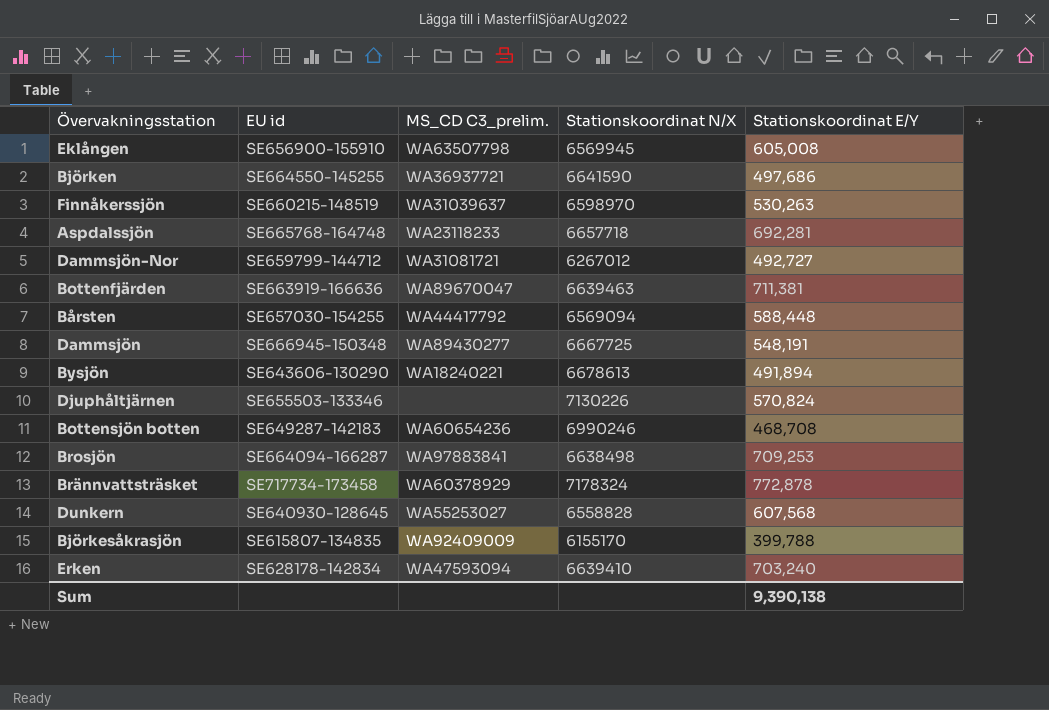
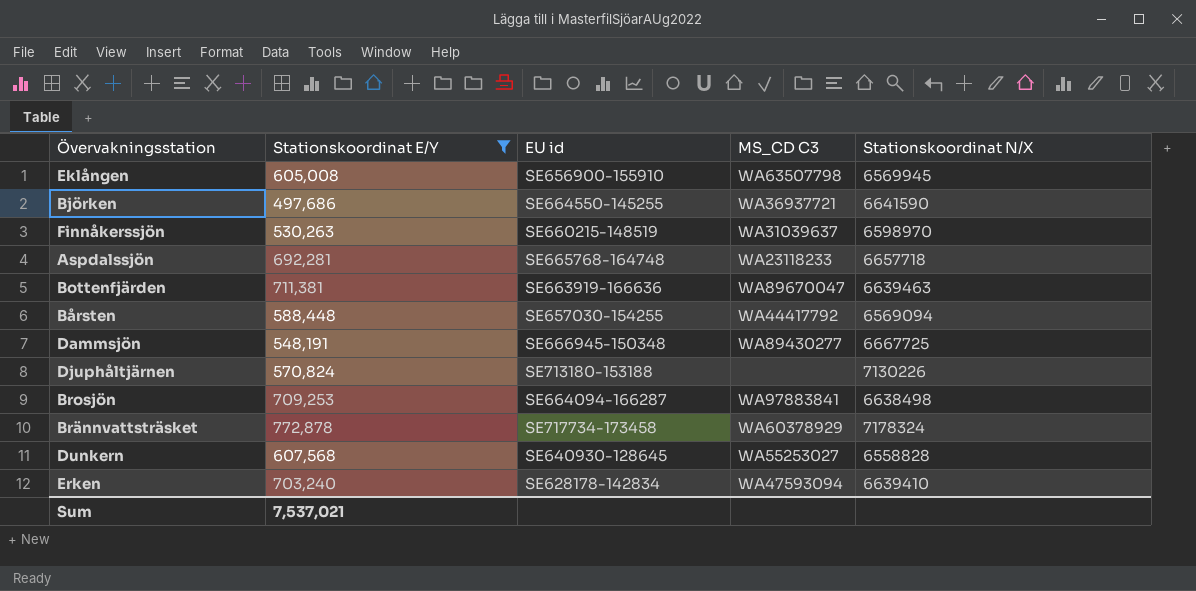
filter: none -> Stationskoordinat E/Y >= 497,686
column Stationskoordinat E/Y | position: 5 -> 2
column name: MS_CD C3_prelim. -> MS_CD C3
Djuphåltjärnen | EU id: SE655503-133346 -> SE713180-153188
Sum | Stationskoordinat E/Y: 9,390,138 -> 7,537,021

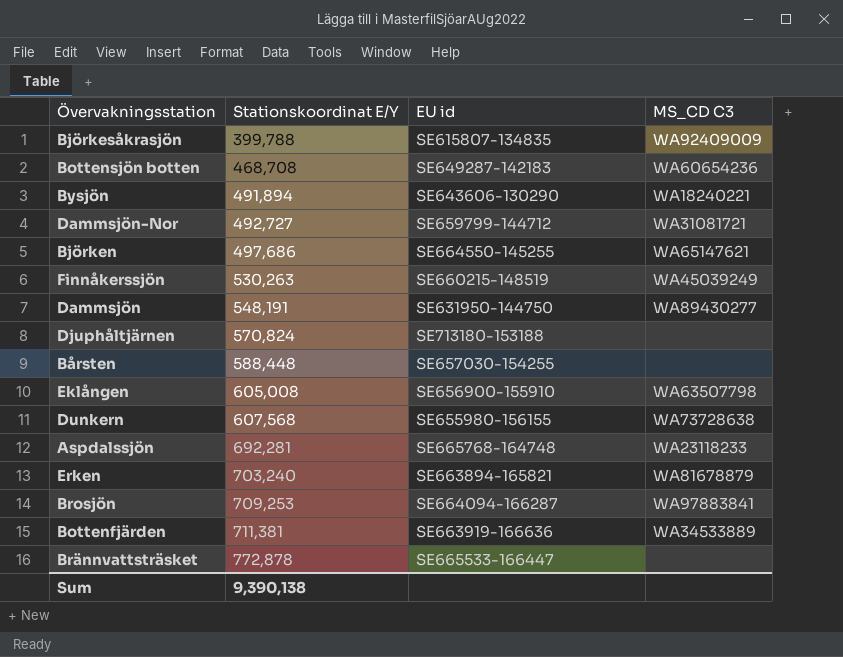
filter: Stationskoordinat E/Y >= 497,686 -> none
row order: none -> Stationskoordinat E/Y ascending
column Stationskoordinat N/X | position: 5 -> none
Björken | MS_CD C3: WA36937721 -> WA65147621
Finnåkerssjön | MS_CD C3: WA31039637 -> WA45039249
Dammsjön | EU id: SE666945-150348 -> SE631950-144750
Bårsten | MS_CD C3: WA44417792 -> none
Dunkern | EU id: SE640930-128645 -> SE655980-156155
Dunkern | MS_CD C3: WA55253027 -> WA73728638
Erken | EU id: SE628178-142834 -> SE663894-165821
Erken | MS_CD C3: WA47593094 -> WA81678879
Bottenfjärden | MS_CD C3: WA89670047 -> WA34533889
Brännvattsträsket | EU id: SE717734-173458 -> SE665533-166447
Brännvattsträsket | MS_CD C3: WA60378929 -> none
Sum | Stationskoordinat E/Y: 7,537,021 -> 9,390,138

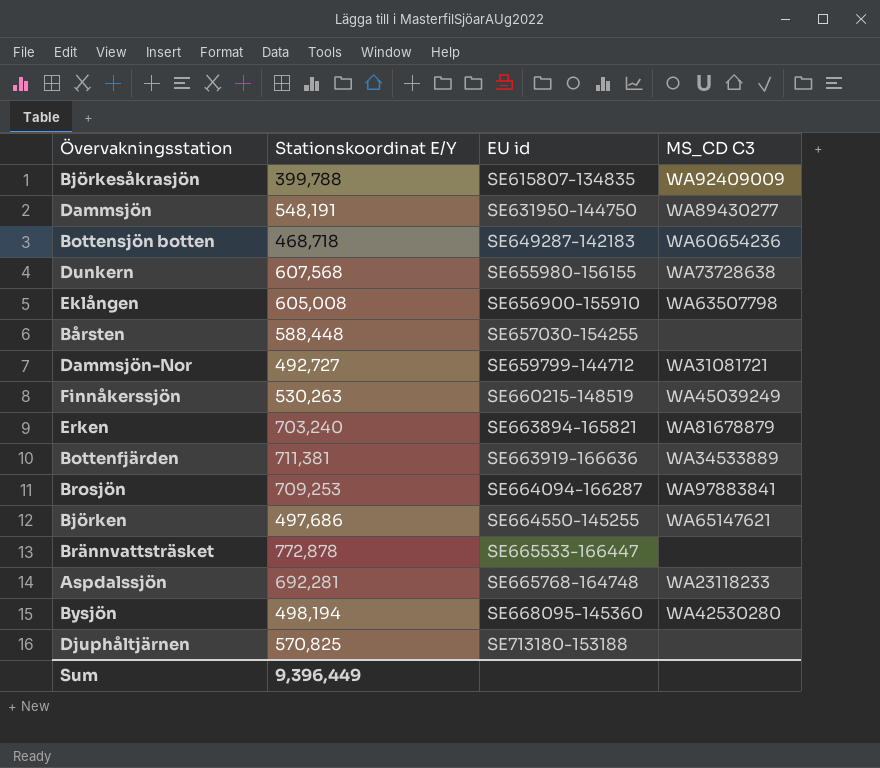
row order: Stationskoordinat E/Y ascending -> EU id ascending
Bottensjön botten | Stationskoordinat E/Y: 468,708 -> 468,718
Bysjön | Stationskoordinat E/Y: 491,894 -> 498,194
Bysjön | EU id: SE643606-130290 -> SE668095-145360
Bysjön | MS_CD C3: WA18240221 -> WA42530280
Djuphåltjärnen | Stationskoordinat E/Y: 570,824 -> 570,825
Sum | Stationskoordinat E/Y: 9,390,138 -> 9,396,449

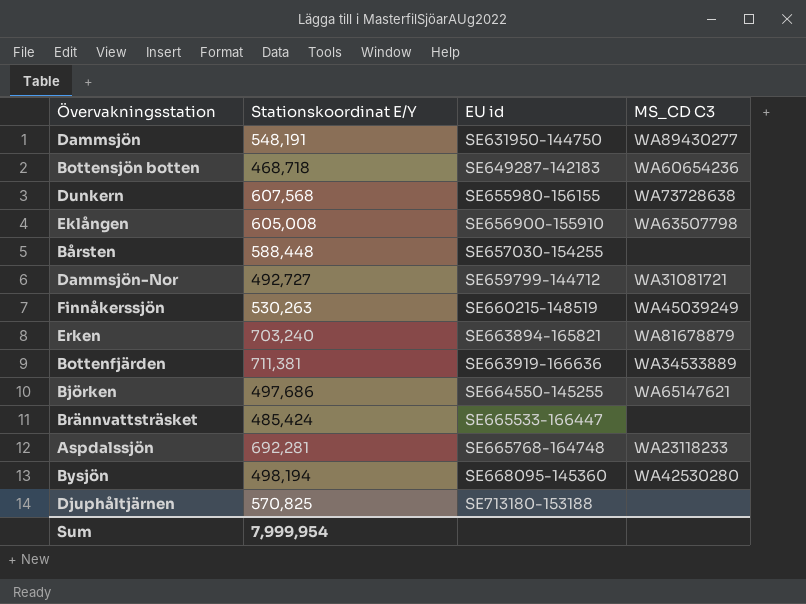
row Björkesåkrasjön: 399,788 | SE615807-134835 | WA92409009 -> none
row Brosjön: 709,253 | SE664094-166287 | WA97883841 -> none
Brännvattsträsket | Stationskoordinat E/Y: 772,878 -> 485,424
Sum | Stationskoordinat E/Y: 9,396,449 -> 7,999,954

